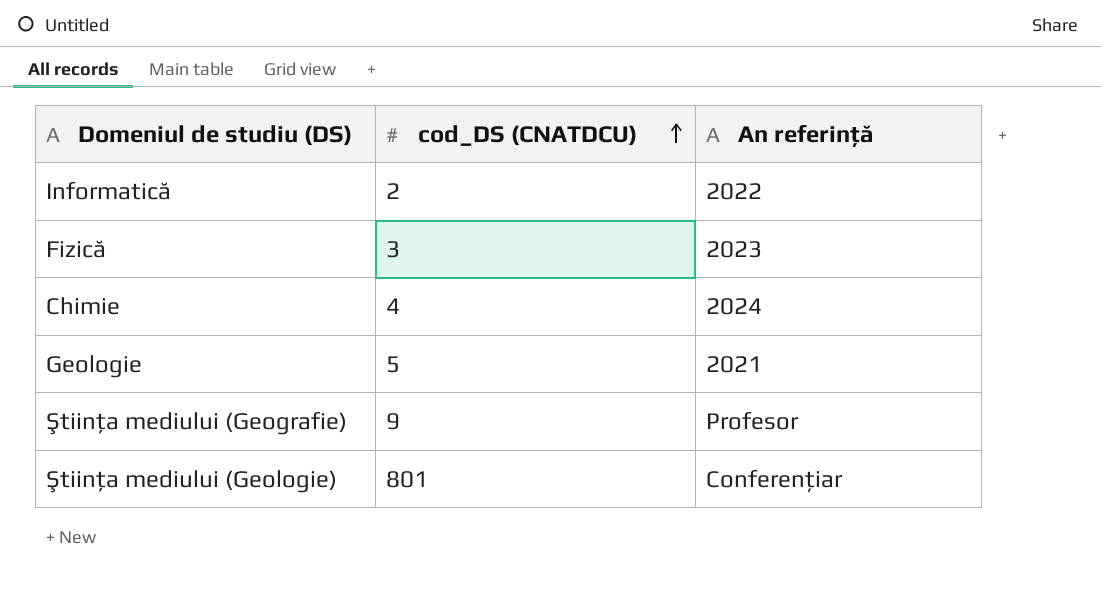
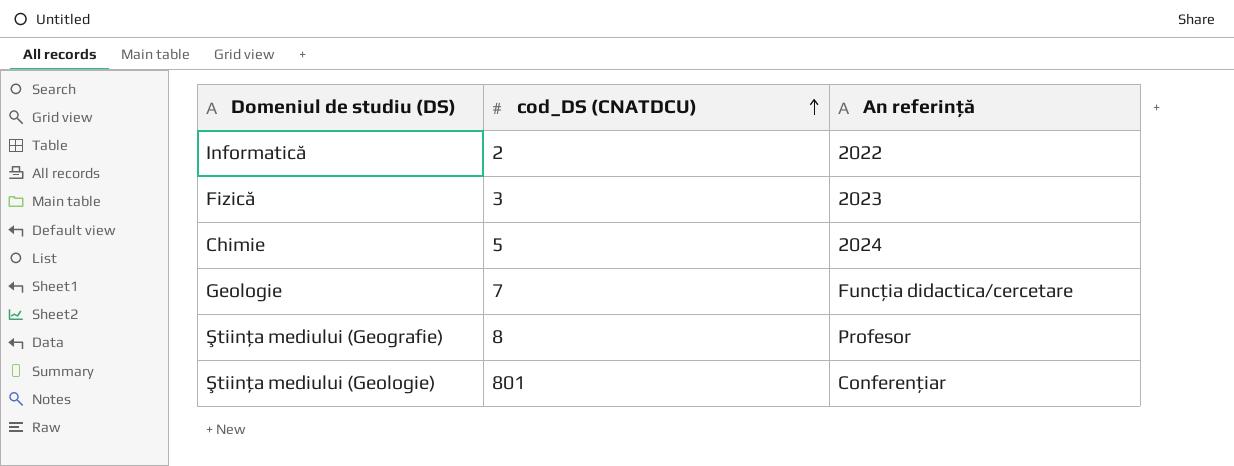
Chimie | cod_DS (CNATDCU): 4 -> 5
Geologie | cod_DS (CNATDCU): 5 -> 7
Geologie | An referinţă: 2021 -> Funcția didactica/cercetare
Ştiinţa mediului (Geografie) | cod_DS (CNATDCU): 9 -> 8

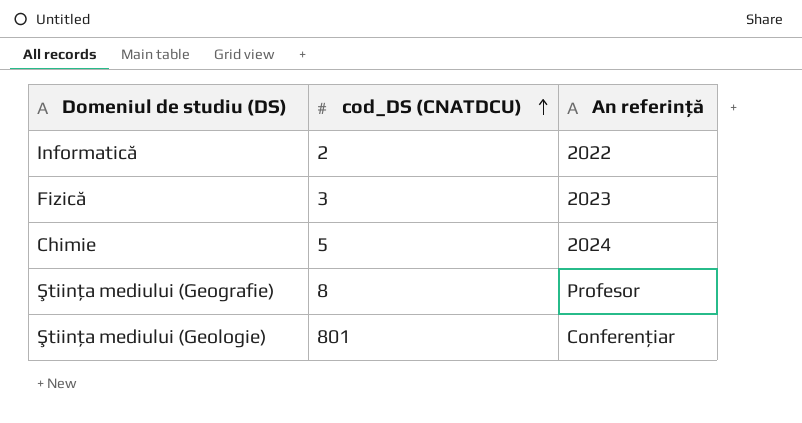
row Geologie: 7 | Funcția didactica/cercetare -> none

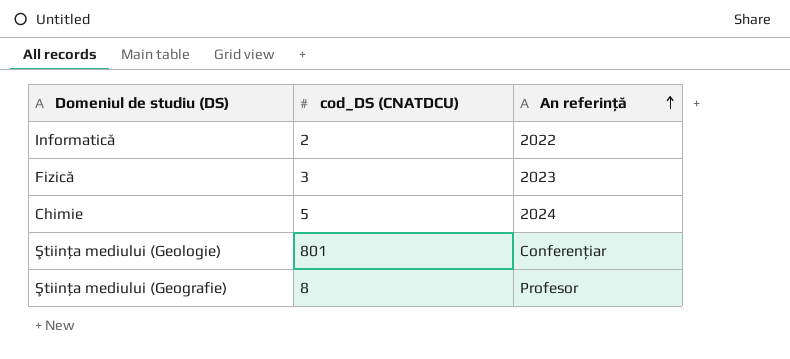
row order: cod_DS (CNATDCU) ascending -> An referinţă ascending

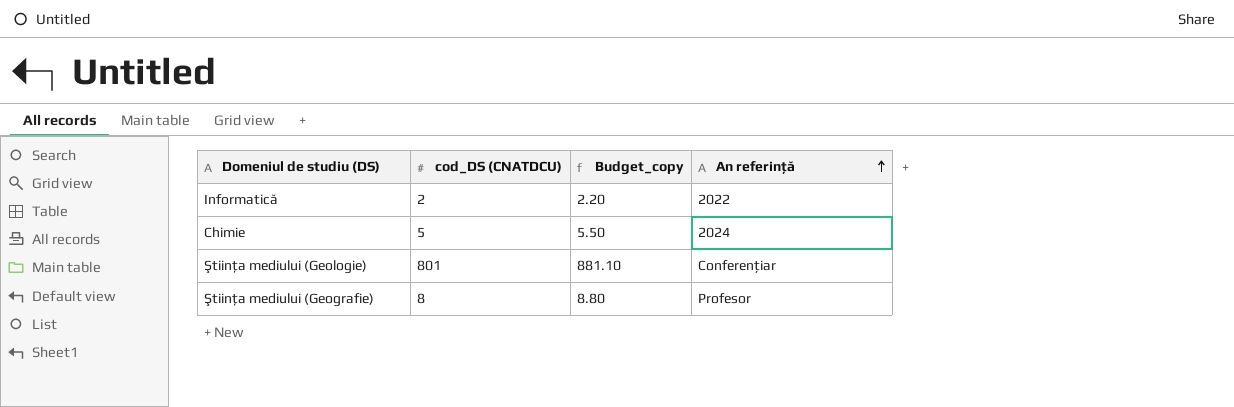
column Budget_copy | formula: none -> [cod_DS (CNATDCU)] * 1.1
row Fizică: 3 | 2023 -> none

